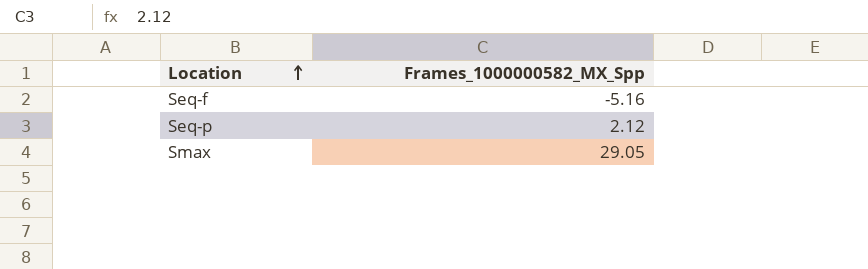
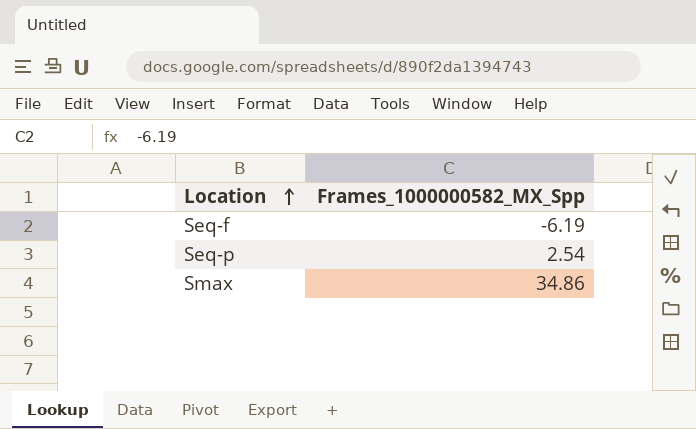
Seq-f | Frames_1000000582_MX_Spp: -5.16 -> -6.19
Seq-p | Frames_1000000582_MX_Spp: 2.12 -> 2.54
Smax | Frames_1000000582_MX_Spp: 29.05 -> 34.86

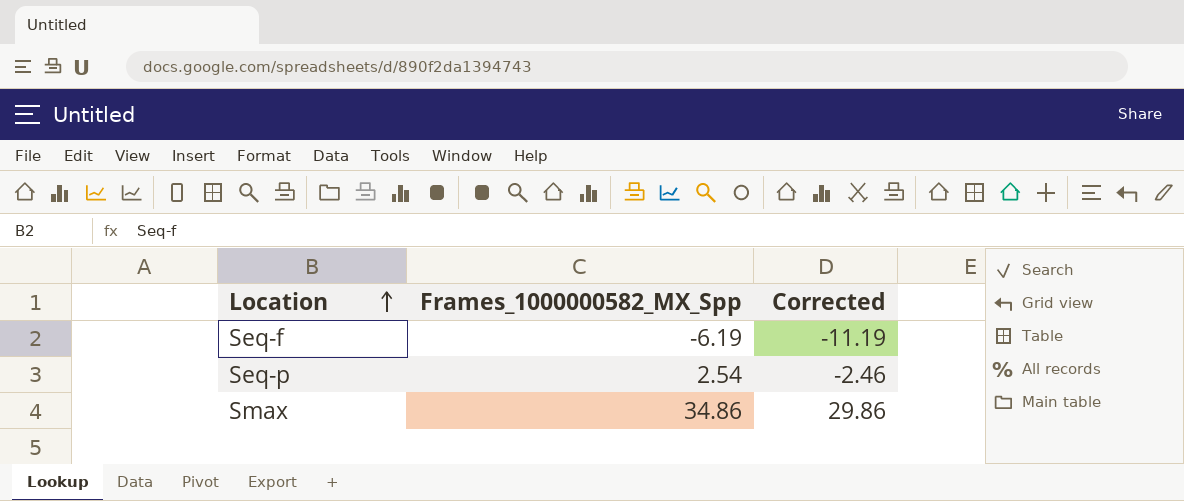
column Corrected | formula: none -> [Frames_1000000582_MX_Spp] - 5

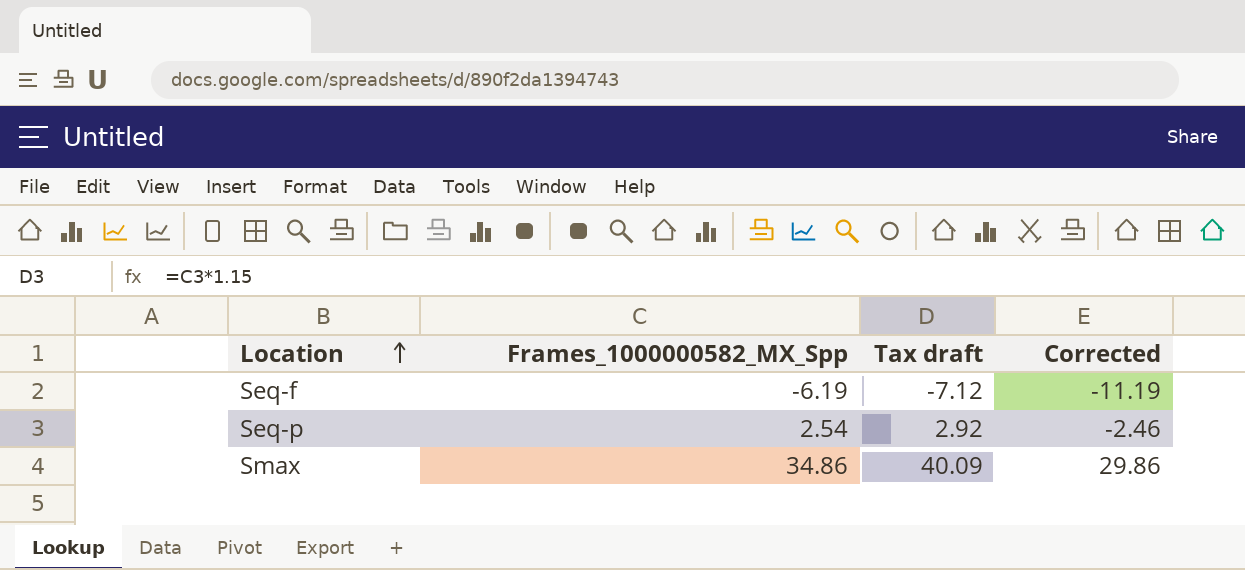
column Tax draft | formula: none -> [Frames_1000000582_MX_Spp] * 1.15

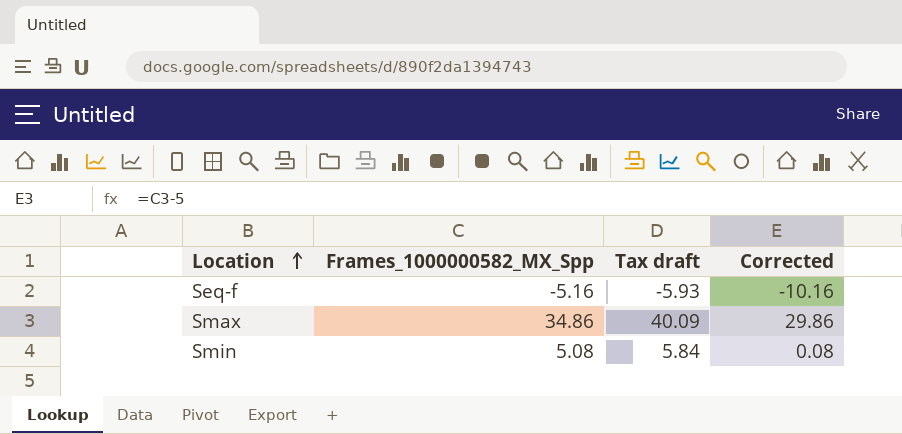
row Seq-p: 2.54 | 2.92 | -2.46 -> none
Seq-f | Frames_1000000582_MX_Spp: -6.19 -> -5.16
Seq-f | Tax draft: -7.12 -> -5.93
Seq-f | Corrected: -11.19 -> -10.16
row Smin: none -> 5.08 | 5.84 | 0.08

